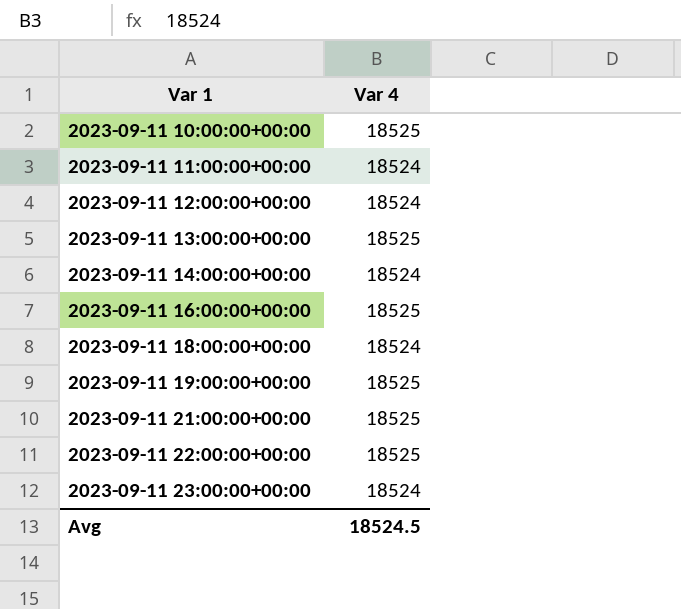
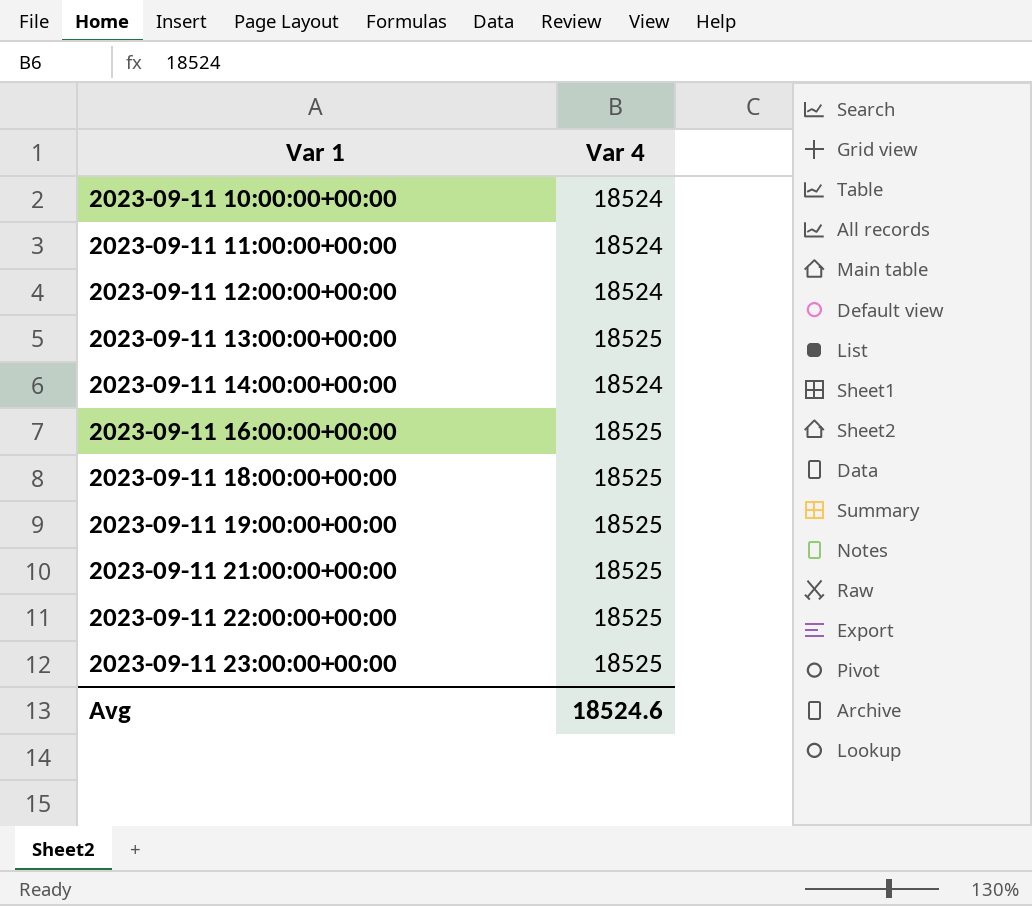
2023-09-11 10:00:00+00:00 | Var 4: 18525 -> 18524
2023-09-11 18:00:00+00:00 | Var 4: 18524 -> 18525
2023-09-11 23:00:00+00:00 | Var 4: 18524 -> 18525
Avg | Var 4: 18524.5 -> 18524.6

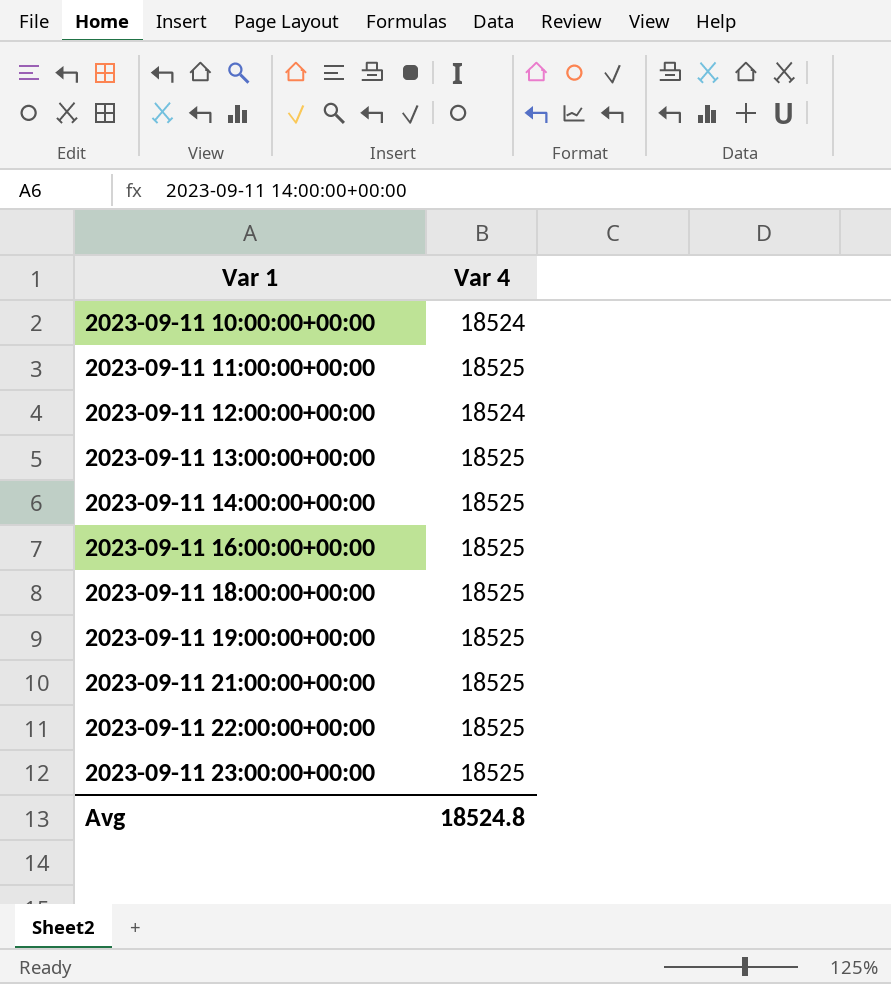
2023-09-11 11:00:00+00:00 | Var 4: 18524 -> 18525
2023-09-11 14:00:00+00:00 | Var 4: 18524 -> 18525
Avg | Var 4: 18524.6 -> 18524.8

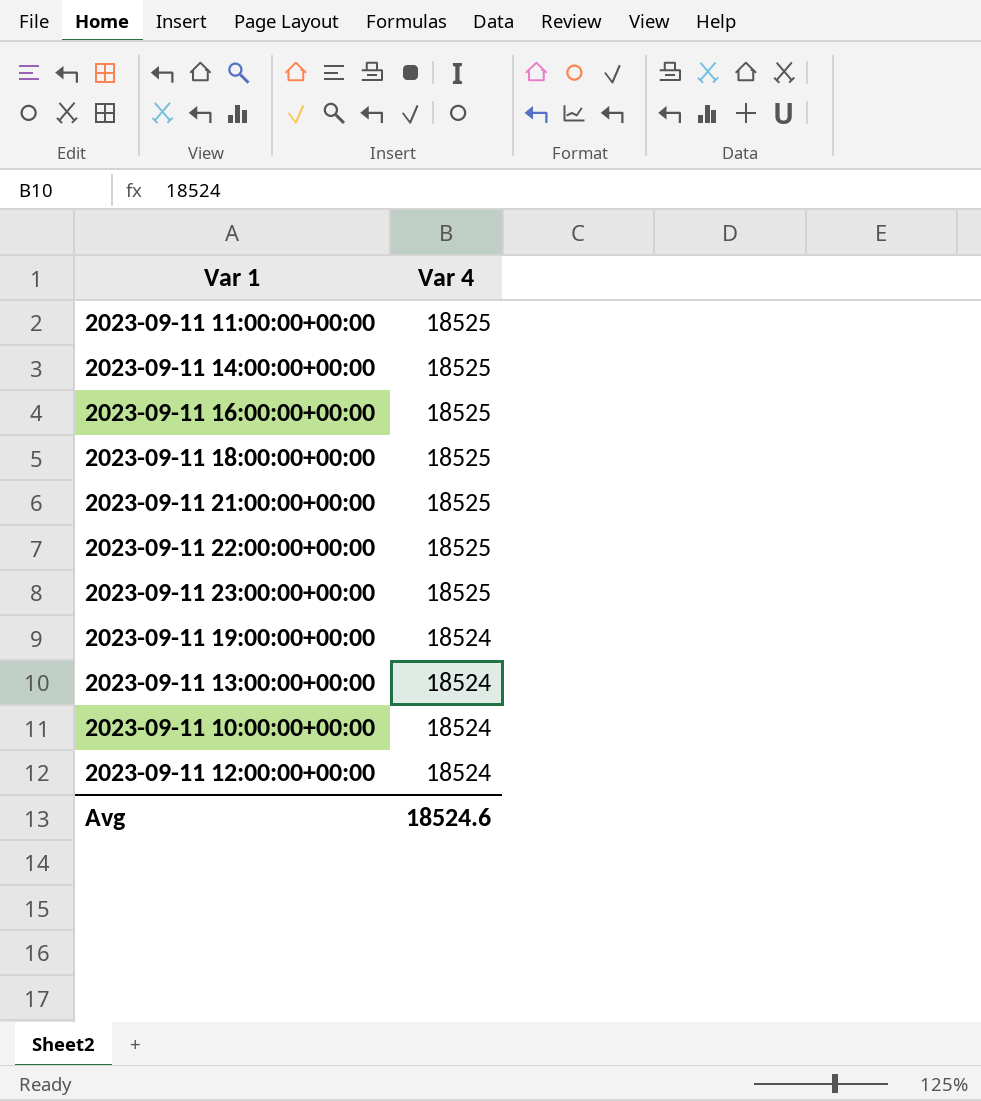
row order: Var 1 ascending -> Var 4 descending
2023-09-11 19:00:00+00:00 | Var 4: 18525 -> 18524
2023-09-11 13:00:00+00:00 | Var 4: 18525 -> 18524
Avg | Var 4: 18524.8 -> 18524.6

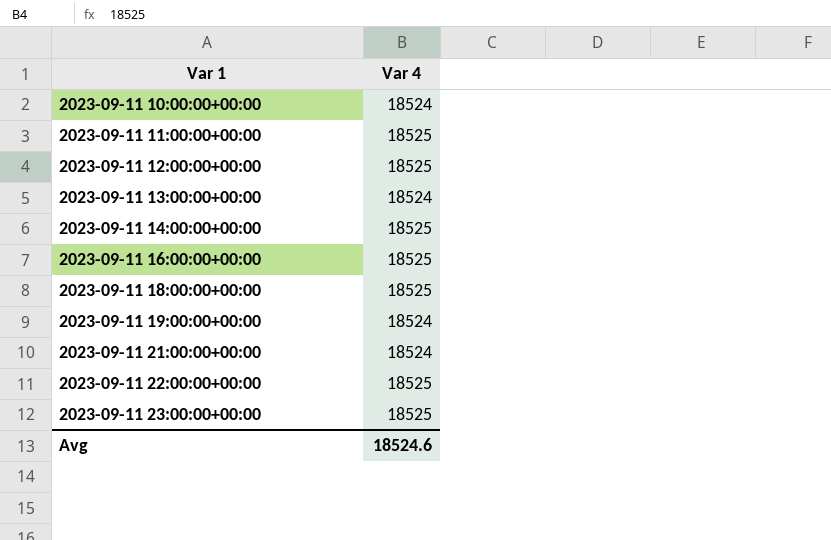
row order: Var 4 descending -> Var 1 ascending
2023-09-11 12:00:00+00:00 | Var 4: 18524 -> 18525
2023-09-11 21:00:00+00:00 | Var 4: 18525 -> 18524

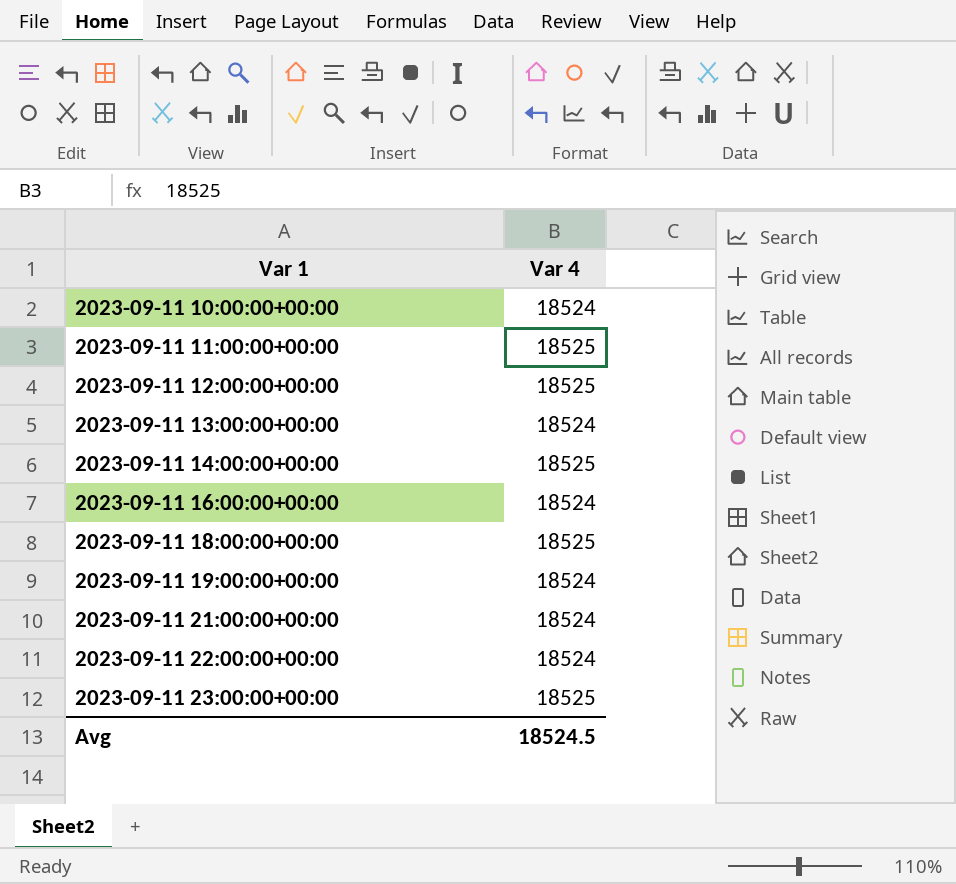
2023-09-11 16:00:00+00:00 | Var 4: 18525 -> 18524
2023-09-11 22:00:00+00:00 | Var 4: 18525 -> 18524
Avg | Var 4: 18524.6 -> 18524.5

